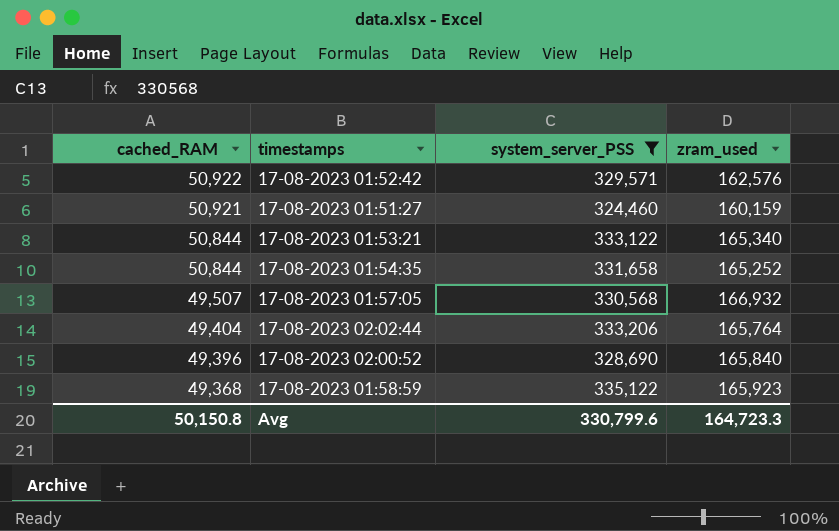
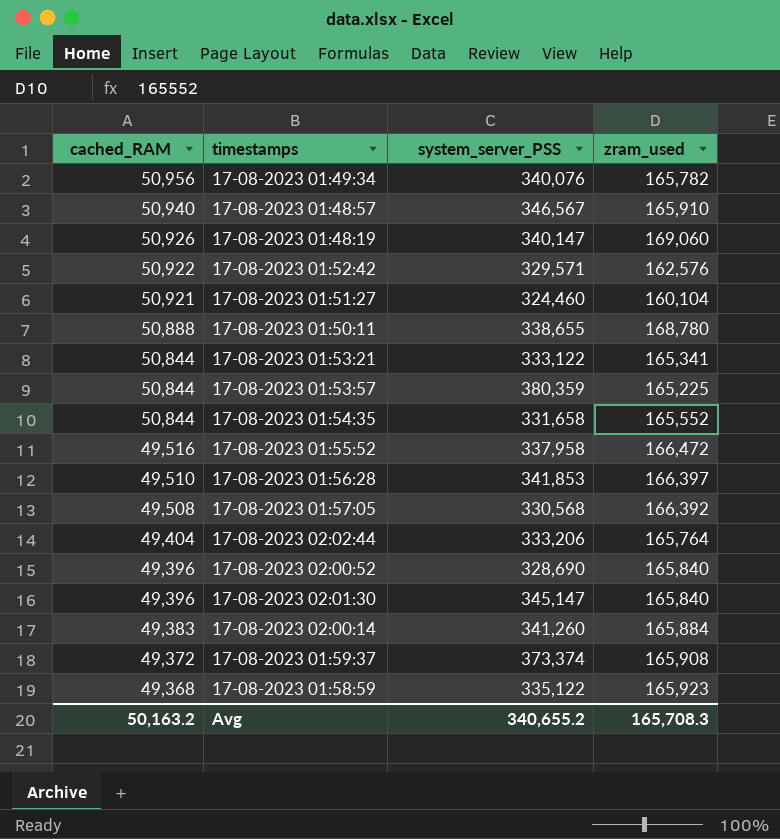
filter: system_server_PSS <= 335,122 -> none
17-08-2023 01:51:27 | zram_used: 160,159 -> 160,104
17-08-2023 01:53:21 | zram_used: 165,340 -> 165,341
17-08-2023 01:54:35 | zram_used: 165,252 -> 165,552
17-08-2023 01:57:05 | cached_RAM: 49,507 -> 49,508
17-08-2023 01:57:05 | zram_used: 166,932 -> 166,392
Avg | cached_RAM: 50,150.8 -> 50,163.2
Avg | system_server_PSS: 330,799.6 -> 340,655.2
Avg | zram_used: 164,723.3 -> 165,708.3

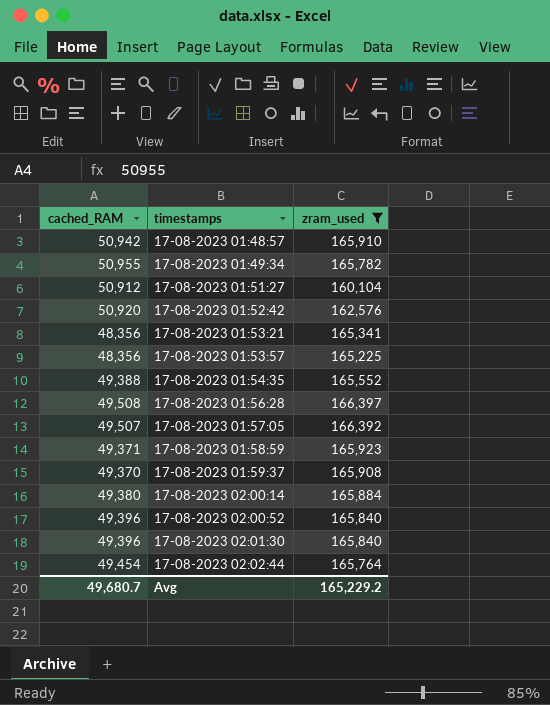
filter: none -> zram_used <= 166,397
row order: cached_RAM descending -> timestamps ascending
column system_server_PSS | position: 3 -> none
17-08-2023 01:48:57 | cached_RAM: 50,940 -> 50,942
17-08-2023 01:49:34 | cached_RAM: 50,956 -> 50,955
17-08-2023 01:51:27 | cached_RAM: 50,921 -> 50,912
17-08-2023 01:52:42 | cached_RAM: 50,922 -> 50,920
17-08-2023 01:53:21 | cached_RAM: 50,844 -> 48,356
17-08-2023 01:53:57 | cached_RAM: 50,844 -> 48,356
17-08-2023 01:54:35 | cached_RAM: 50,844 -> 49,388
17-08-2023 01:56:28 | cached_RAM: 49,510 -> 49,508
17-08-2023 01:57:05 | cached_RAM: 49,508 -> 49,507
17-08-2023 01:58:59 | cached_RAM: 49,368 -> 49,371
17-08-2023 01:59:37 | cached_RAM: 49,372 -> 49,370
17-08-2023 02:00:14 | cached_RAM: 49,383 -> 49,380
17-08-2023 02:02:44 | cached_RAM: 49,404 -> 49,454
Avg | cached_RAM: 50,163.2 -> 49,680.7
Avg | zram_used: 165,708.3 -> 165,229.2

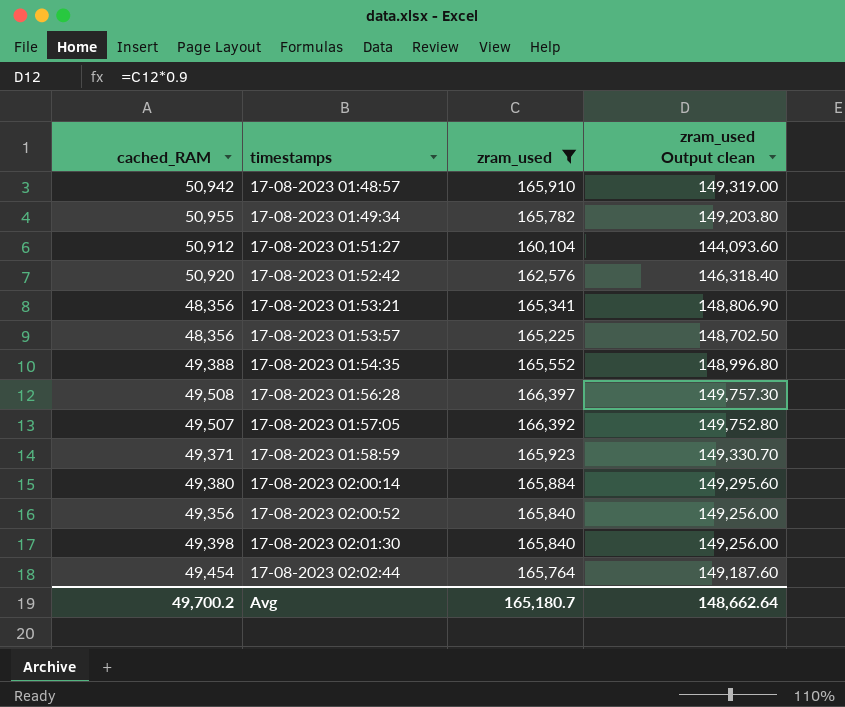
column zram_used Output clean | formula: none -> [zram_used] * 0.9
row 17-08-2023 01:59:37: 49,370 | 165,908 -> none
17-08-2023 02:00:52 | cached_RAM: 49,396 -> 49,356
17-08-2023 02:01:30 | cached_RAM: 49,396 -> 49,398
Avg | cached_RAM: 49,680.7 -> 49,700.2
Avg | zram_used: 165,229.2 -> 165,180.7

